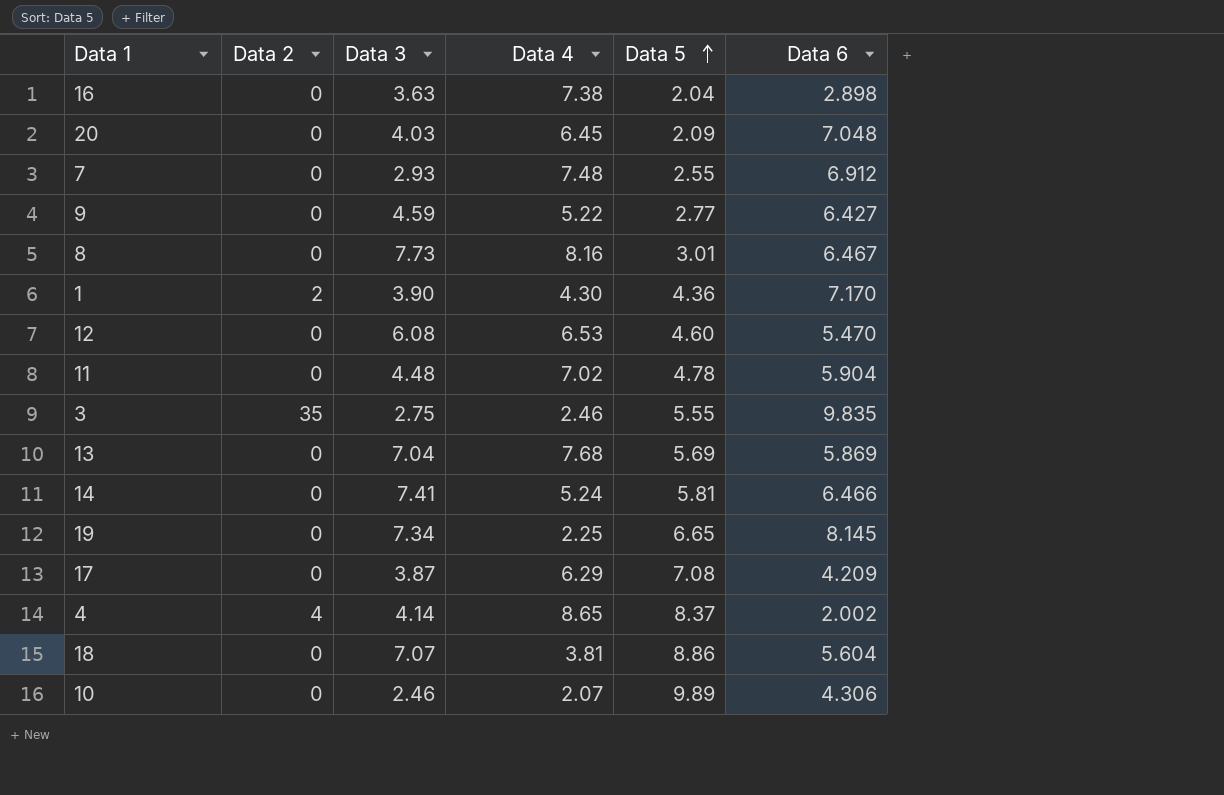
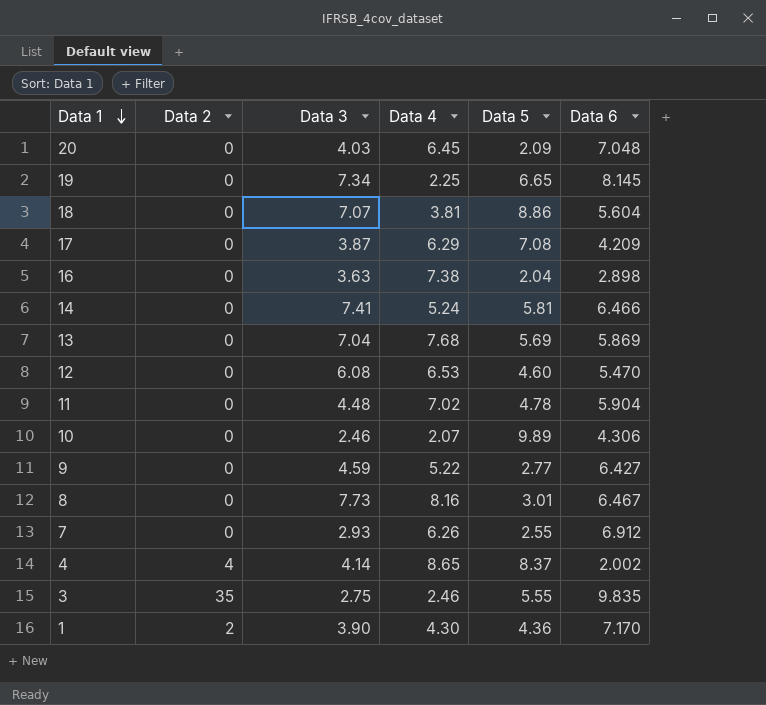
row order: Data 5 ascending -> Data 1 descending
7 | Data 4: 7.48 -> 6.26

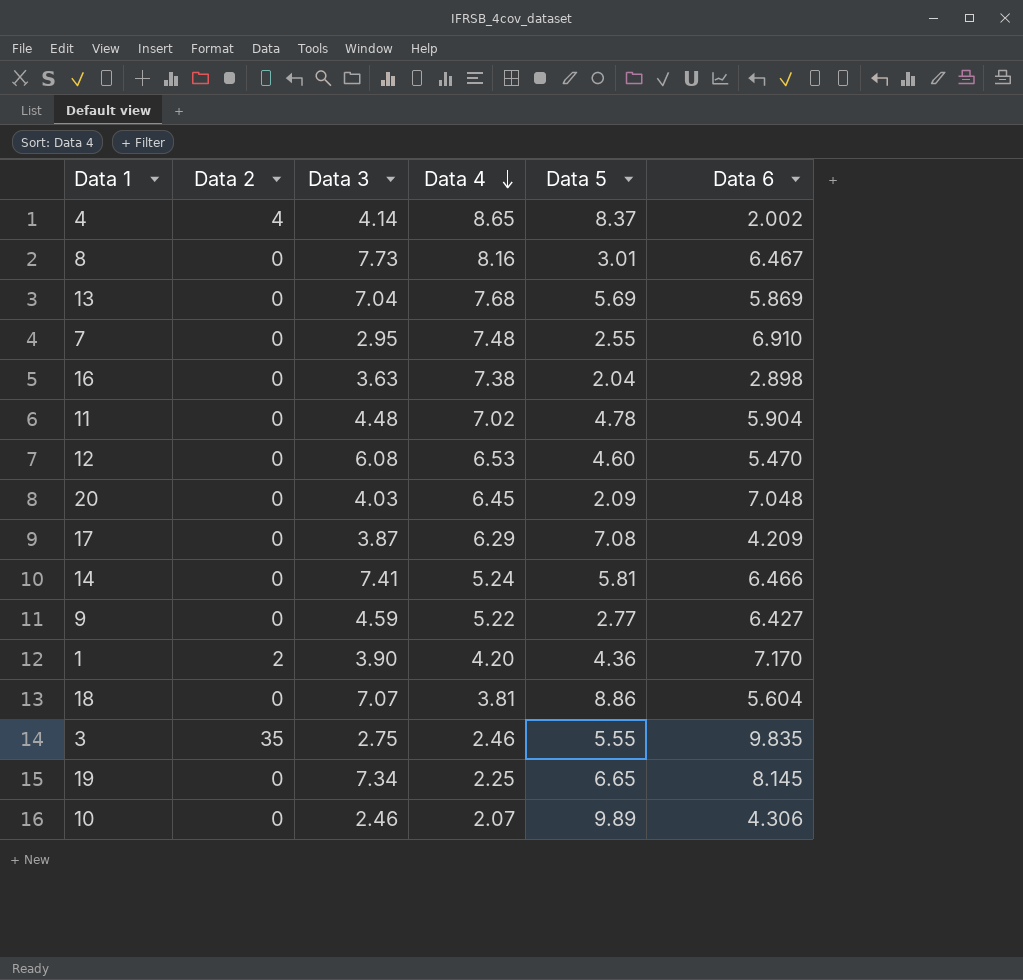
row order: Data 1 descending -> Data 4 descending
7 | Data 3: 2.93 -> 2.95
7 | Data 4: 6.26 -> 7.48
7 | Data 6: 6.912 -> 6.910
1 | Data 4: 4.30 -> 4.20

